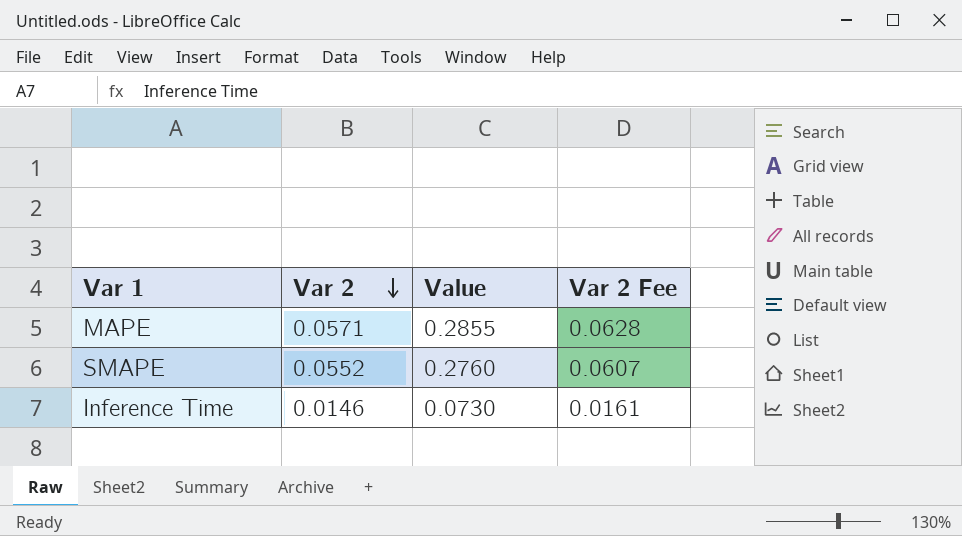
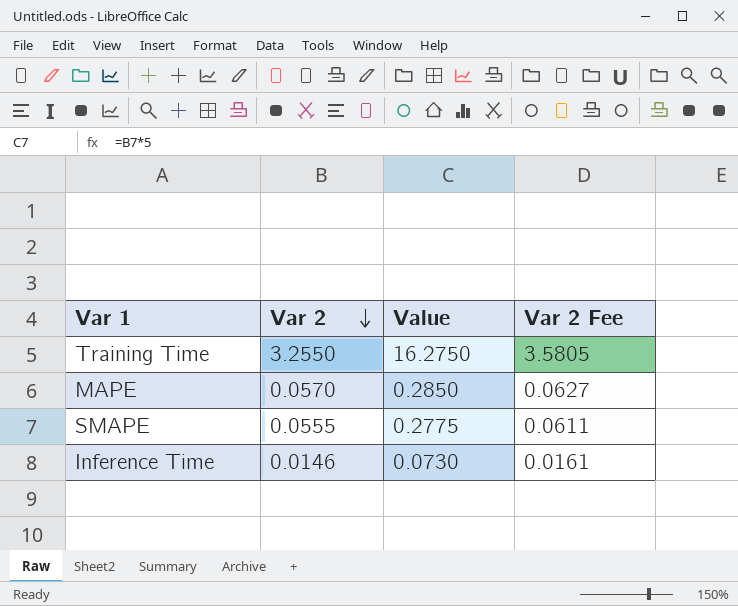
row Training Time: none -> 3.2550 | 16.2750 | 3.5805
MAPE | Var 2: 0.0571 -> 0.0570
MAPE | Value: 0.2855 -> 0.2850
MAPE | Var 2 Fee: 0.0628 -> 0.0627
SMAPE | Var 2: 0.0552 -> 0.0555
SMAPE | Value: 0.2760 -> 0.2775
SMAPE | Var 2 Fee: 0.0607 -> 0.0611

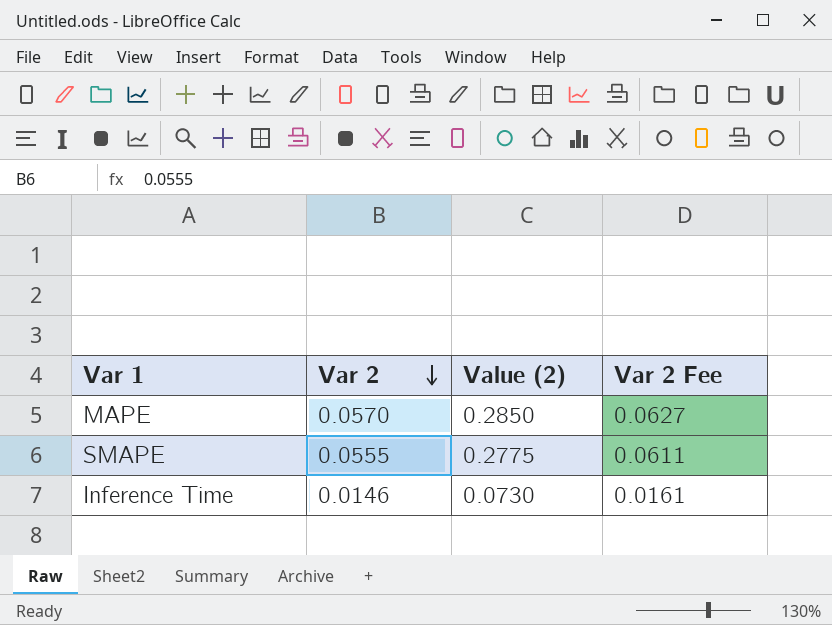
column name: Value -> Value (2)
row Training Time: 3.2550 | 16.2750 | 3.5805 -> none

